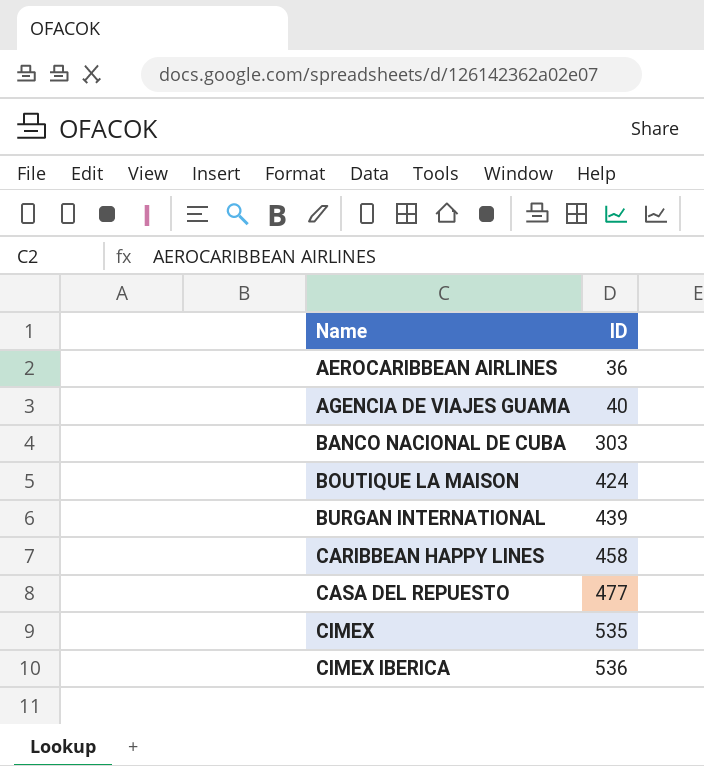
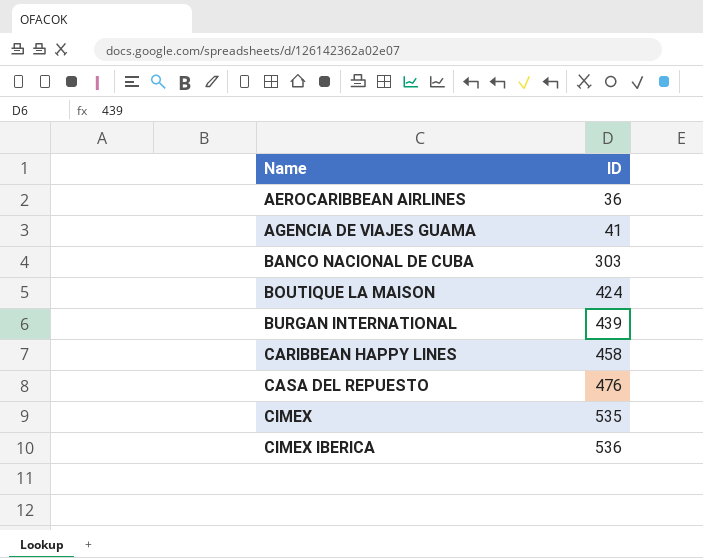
AGENCIA DE VIAJES GUAMA | ID: 40 -> 41
CASA DEL REPUESTO | ID: 477 -> 476

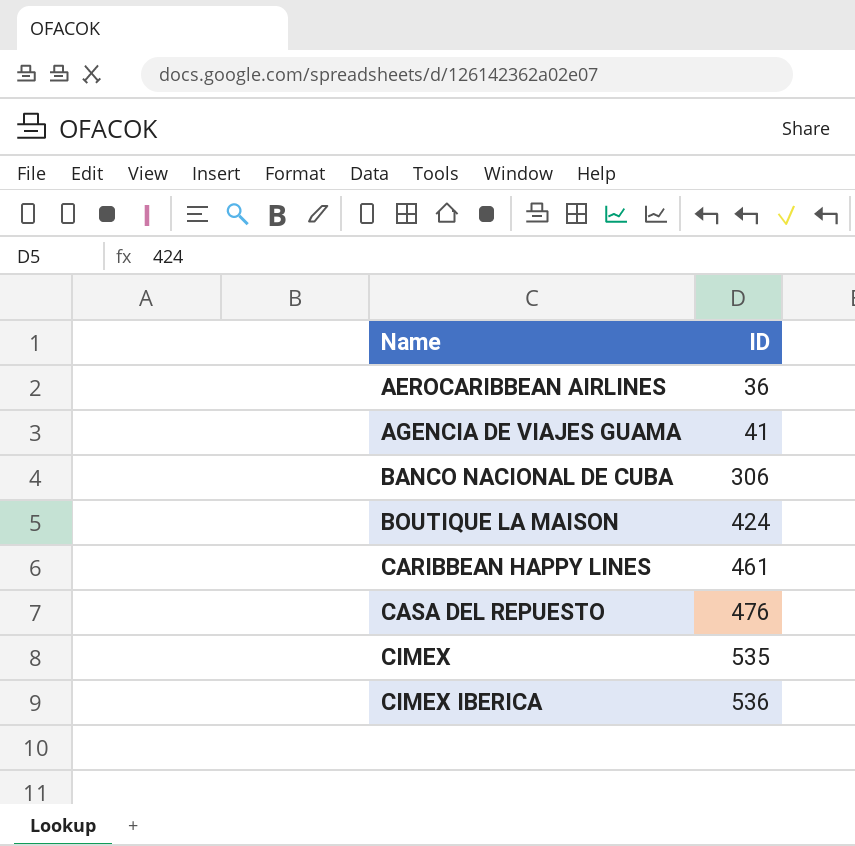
row BURGAN INTERNATIONAL: 439 -> none
BANCO NACIONAL DE CUBA | ID: 303 -> 306
CARIBBEAN HAPPY LINES | ID: 458 -> 461

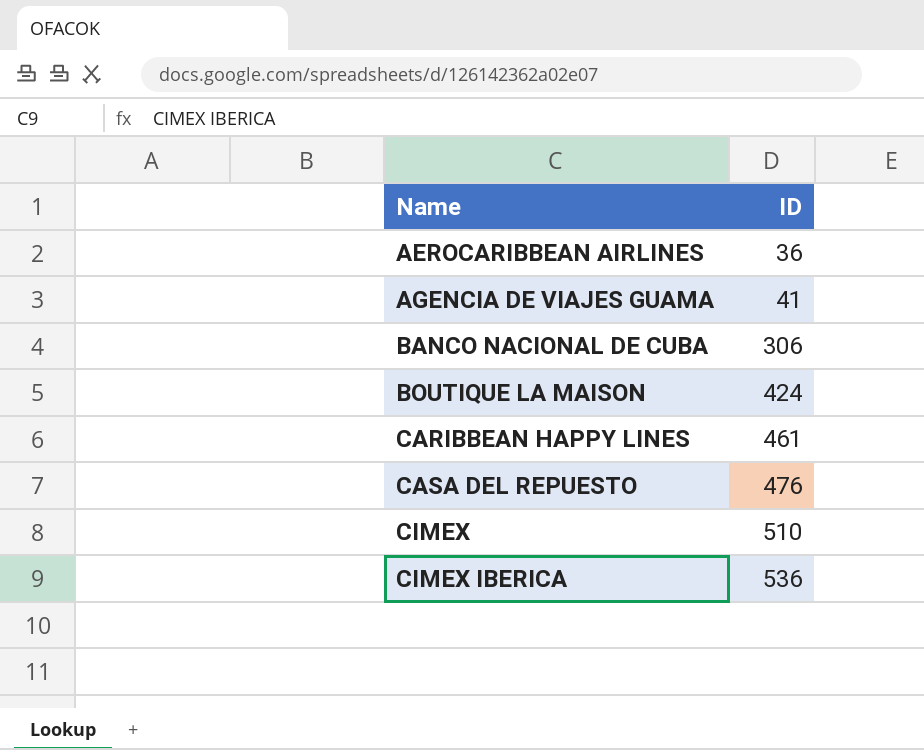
CIMEX | ID: 535 -> 510

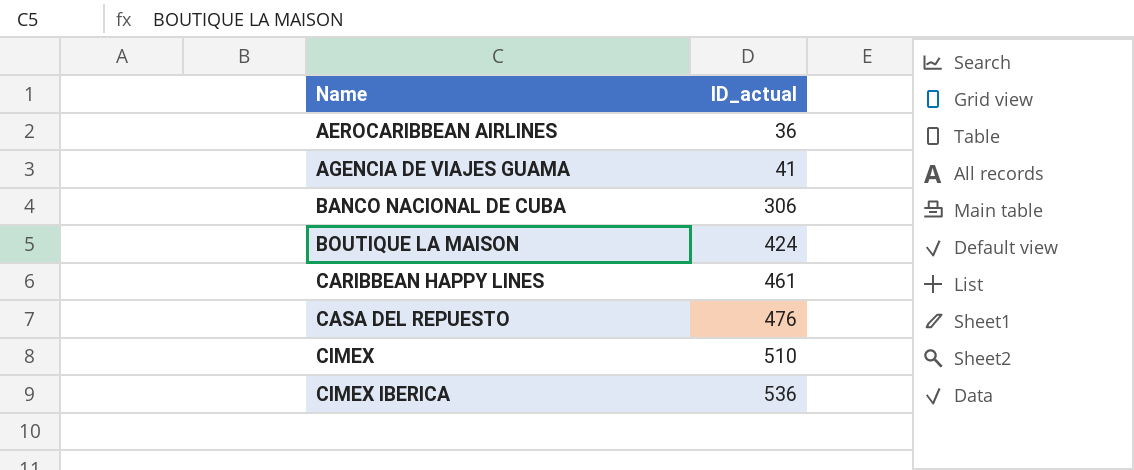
column name: ID -> ID_actual

